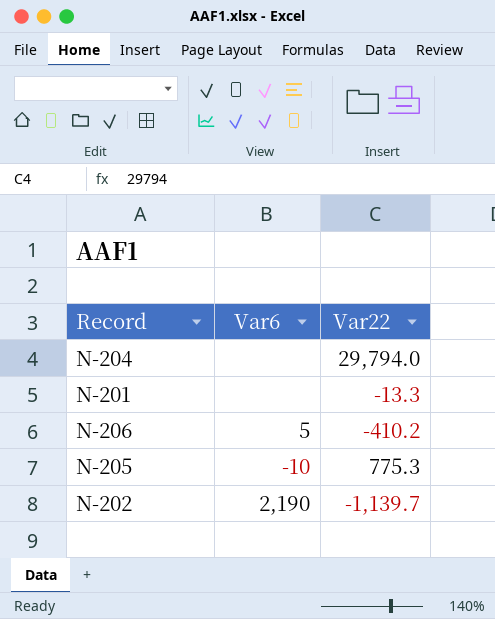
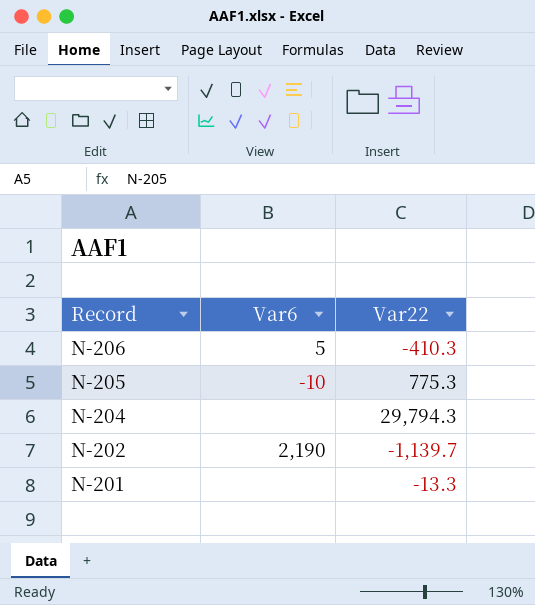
row order: none -> Record descending
N-206 | Var22: -410.2 -> -410.3
N-204 | Var22: 29,794.0 -> 29,794.3

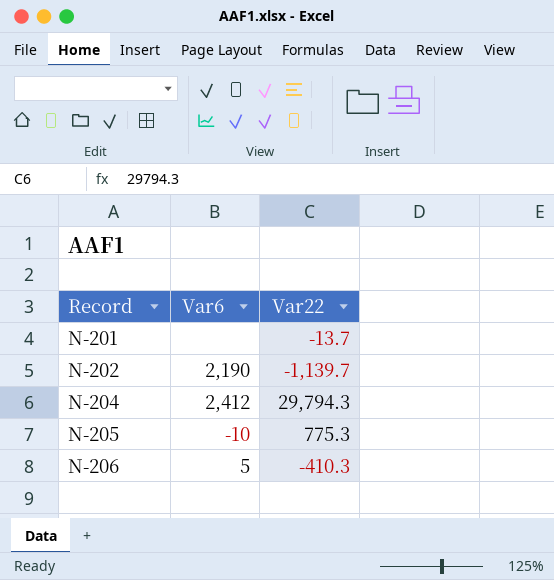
row order: Record descending -> Record ascending
N-201 | Var22: -13.3 -> -13.7
N-204 | Var6: none -> 2,412

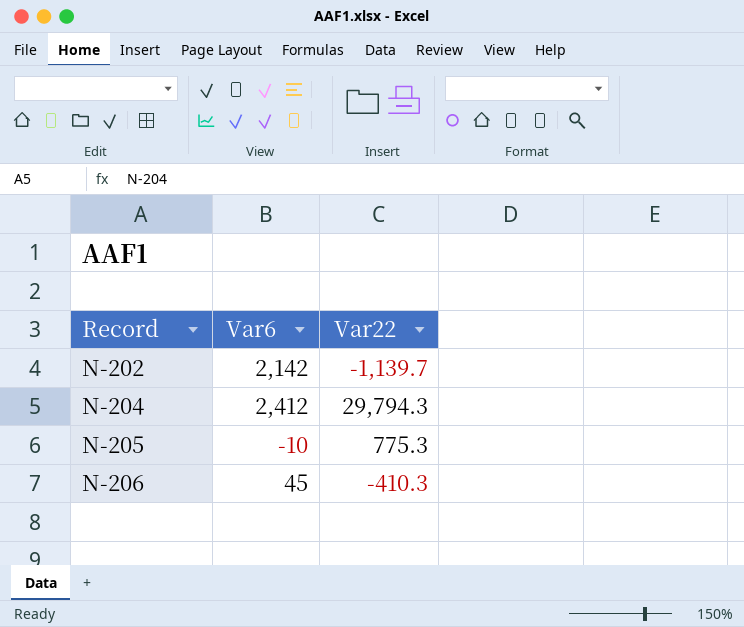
row N-201: none | -13.7 -> none
N-202 | Var6: 2,190 -> 2,142
N-206 | Var6: 5 -> 45

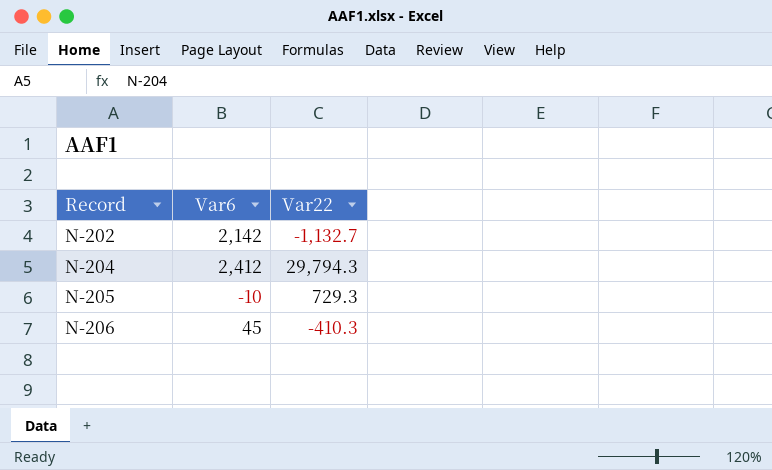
N-202 | Var22: -1,139.7 -> -1,132.7
N-205 | Var22: 775.3 -> 729.3

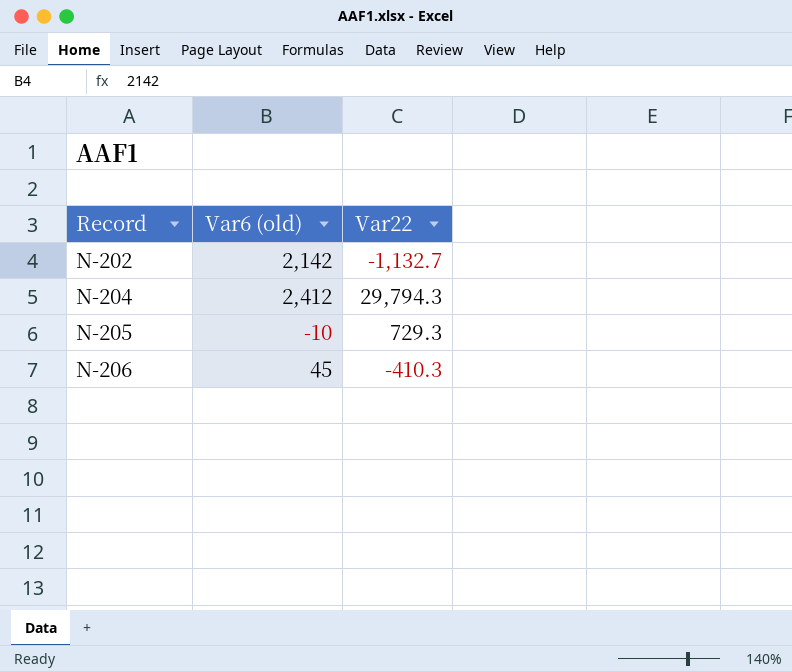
column name: Var6 -> Var6 (old)

